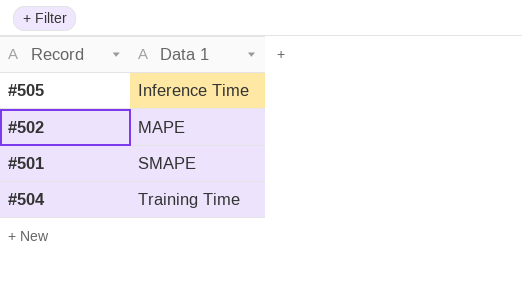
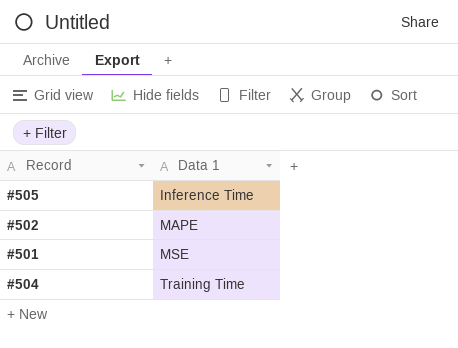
#501 | Data 1: SMAPE -> MSE

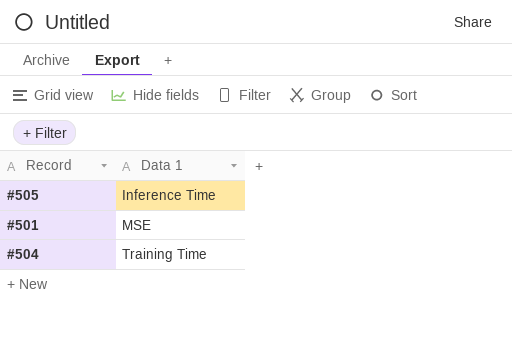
row #502: MAPE -> none

